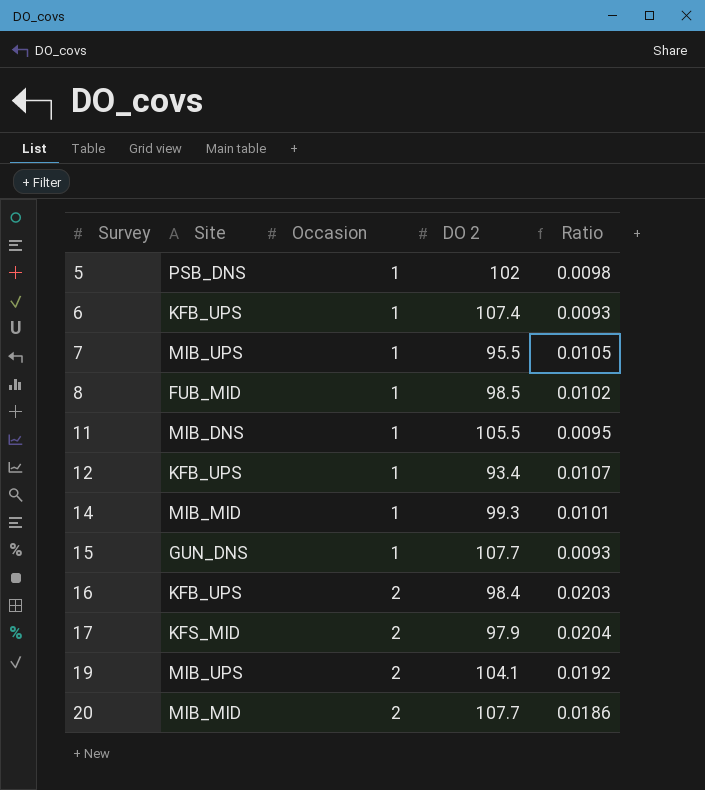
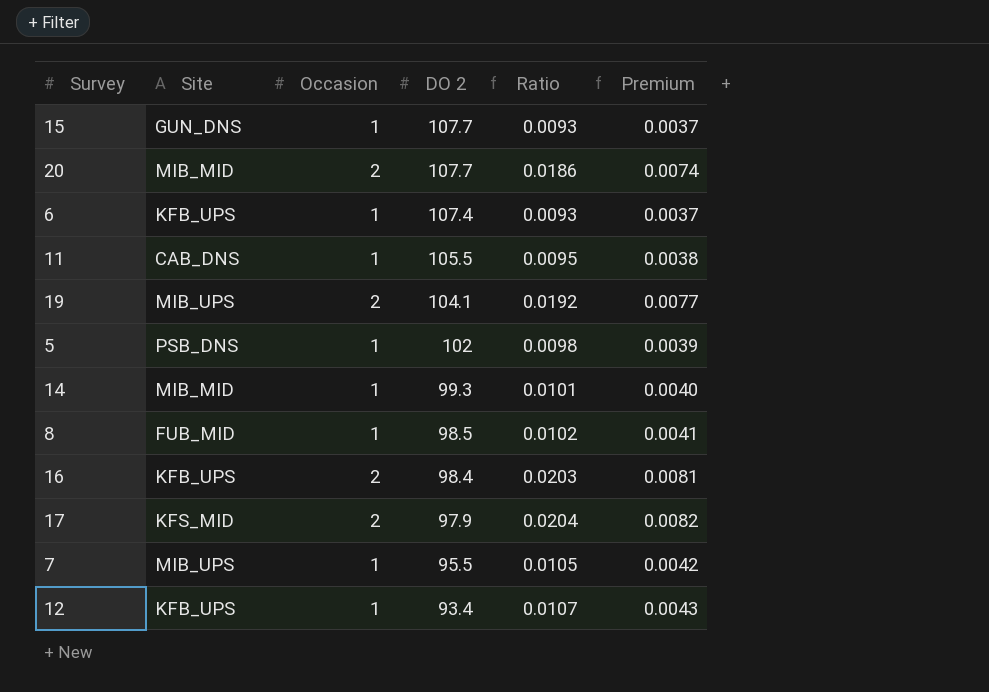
row order: Survey ascending -> DO 2 descending
column Premium | formula: none -> [Ratio] * 0.4
11 | Site: MIB_DNS -> CAB_DNS

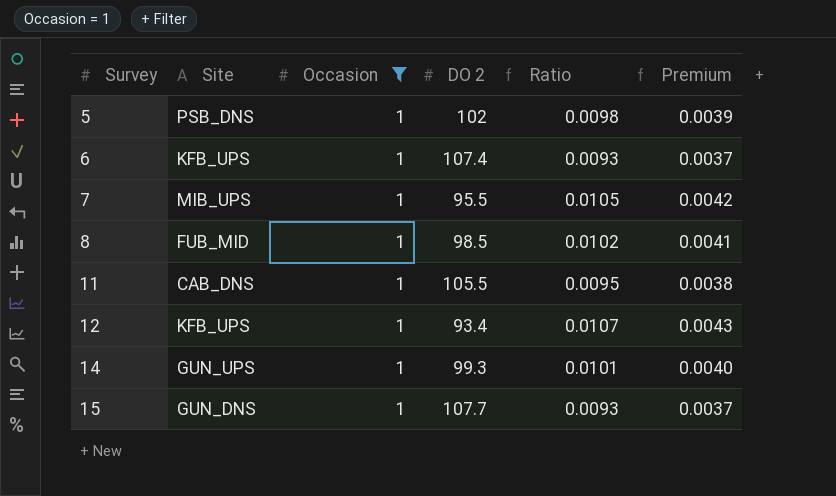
filter: none -> Occasion = 1
row order: DO 2 descending -> Survey ascending
14 | Site: MIB_MID -> GUN_UPS

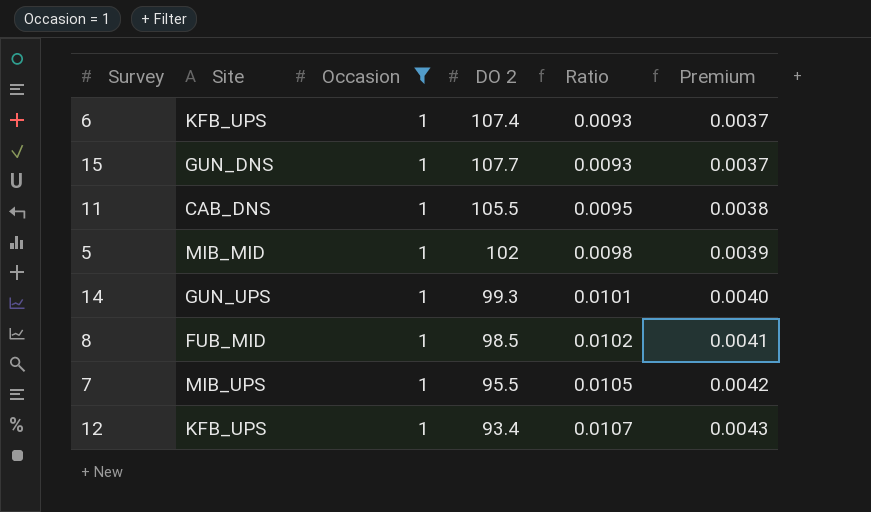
row order: Survey ascending -> Ratio ascending
5 | Site: PSB_DNS -> MIB_MID

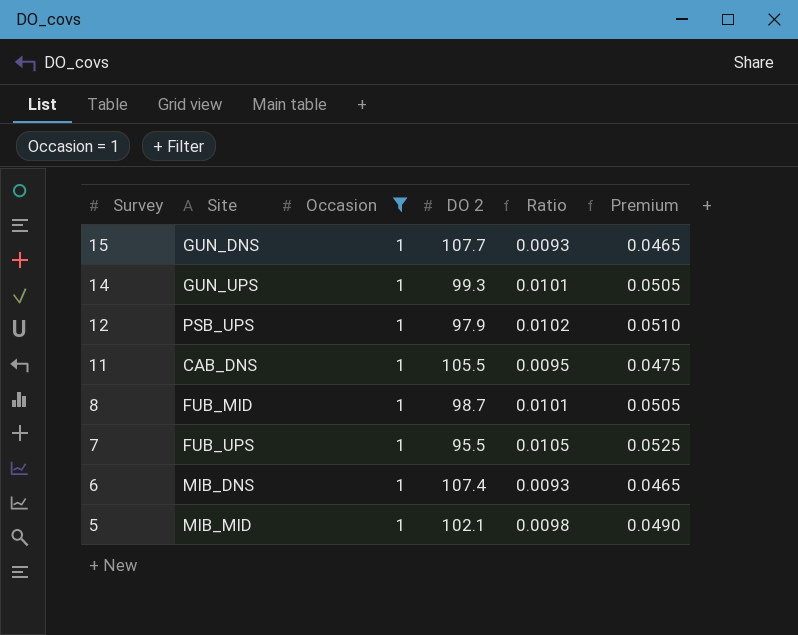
row order: Ratio ascending -> Survey descending
column Premium | formula: [Ratio] * 0.4 -> [Ratio] * 5
12 | Site: KFB_UPS -> PSB_UPS
12 | DO 2: 93.4 -> 97.9
12 | Ratio: 0.0107 -> 0.0102
8 | DO 2: 98.5 -> 98.7
8 | Ratio: 0.0102 -> 0.0101
7 | Site: MIB_UPS -> FUB_UPS
6 | Site: KFB_UPS -> MIB_DNS
5 | DO 2: 102 -> 102.1

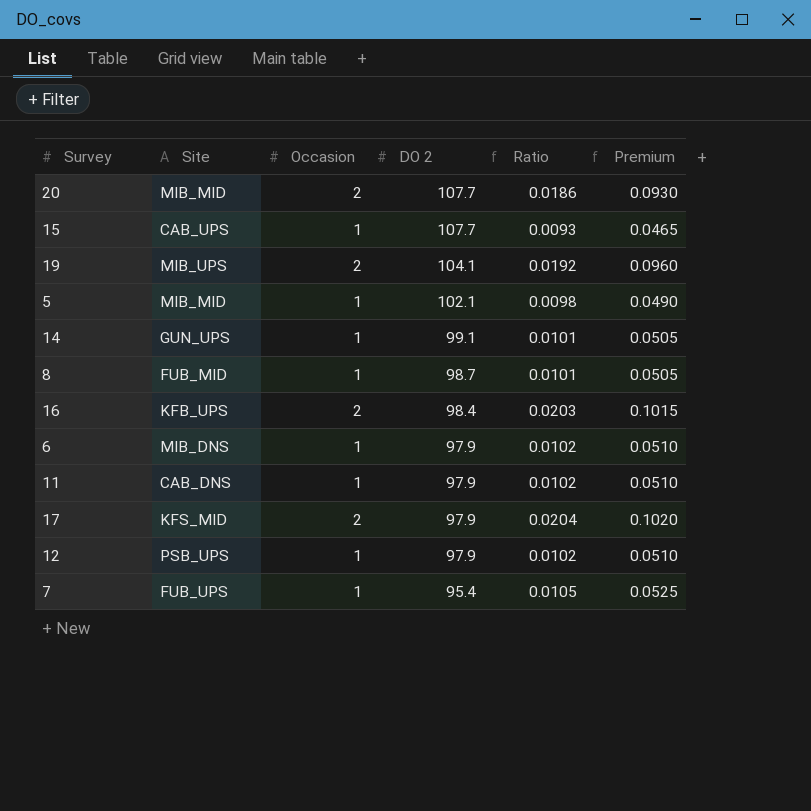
filter: Occasion = 1 -> none
row order: Survey descending -> DO 2 descending
15 | Site: GUN_DNS -> CAB_UPS
14 | DO 2: 99.3 -> 99.1
6 | DO 2: 107.4 -> 97.9
6 | Ratio: 0.0093 -> 0.0102
6 | Premium: 0.0465 -> 0.0510
11 | DO 2: 105.5 -> 97.9
11 | Ratio: 0.0095 -> 0.0102
11 | Premium: 0.0475 -> 0.0510
7 | DO 2: 95.5 -> 95.4

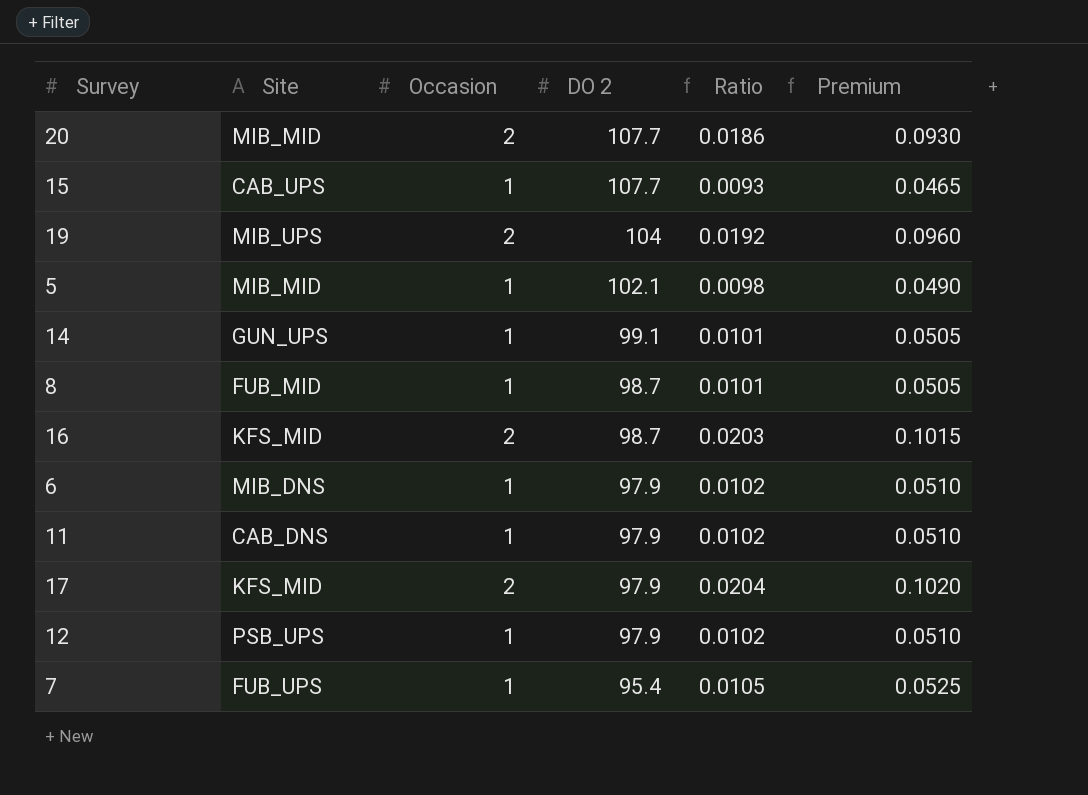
19 | DO 2: 104.1 -> 104
16 | Site: KFB_UPS -> KFS_MID
16 | DO 2: 98.4 -> 98.7

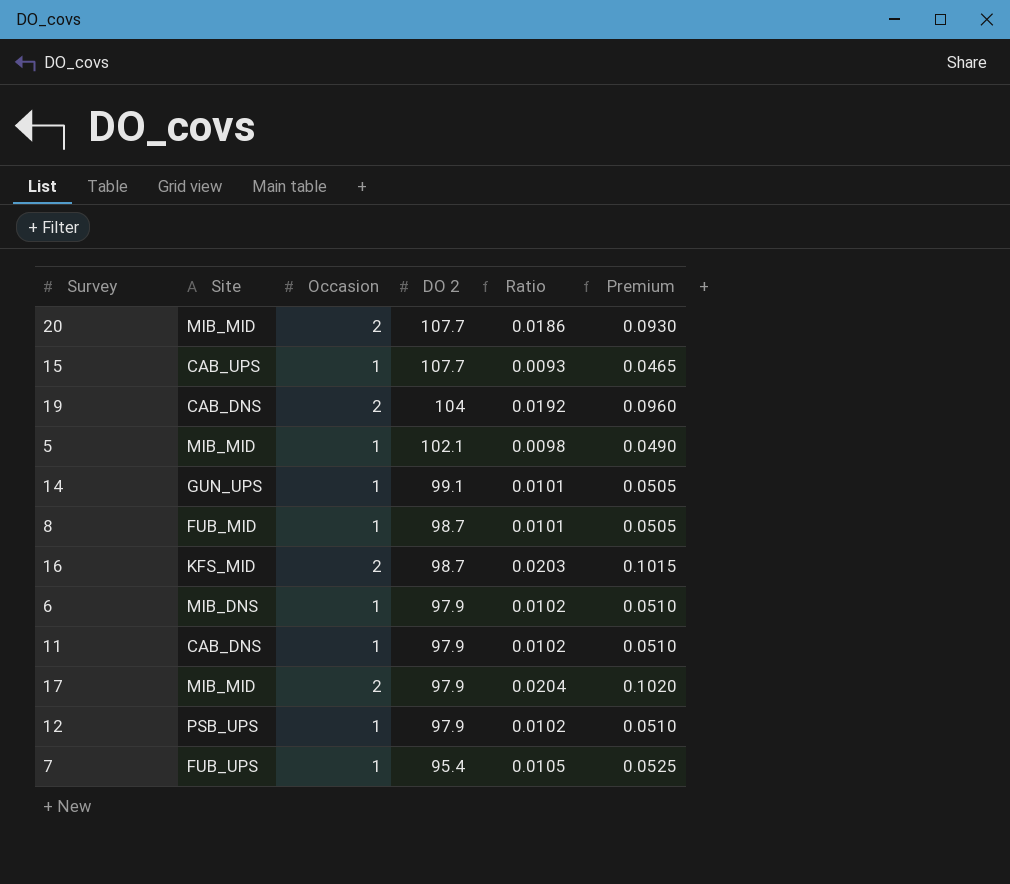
19 | Site: MIB_UPS -> CAB_DNS
17 | Site: KFS_MID -> MIB_MID

